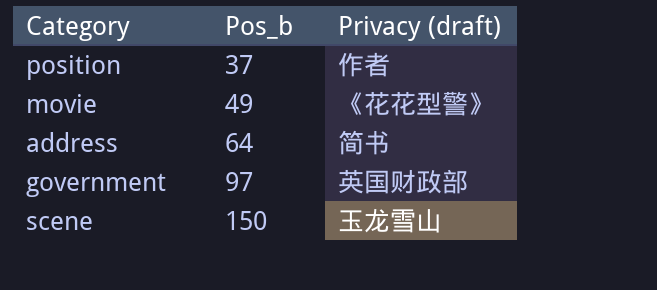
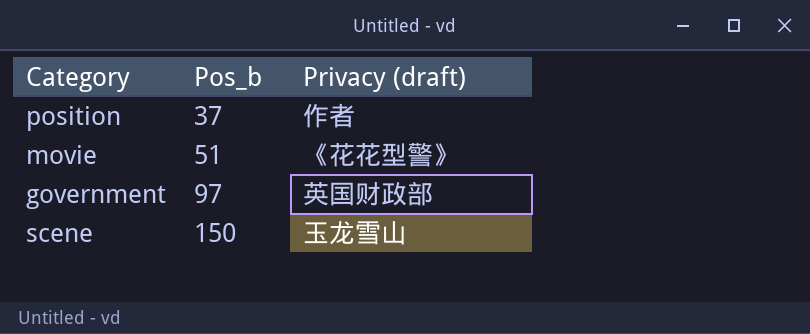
row address: 64 | 简书 -> none
movie | Pos_b: 49 -> 51

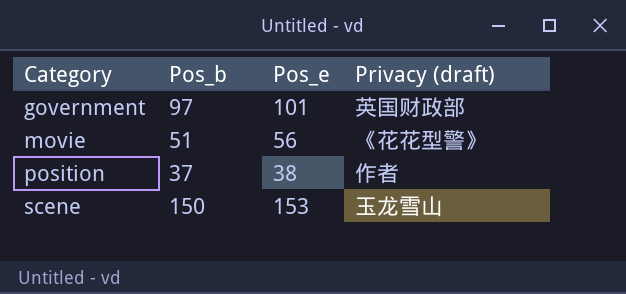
row order: Pos_b ascending -> Category ascending
column Pos_e | position: none -> 3

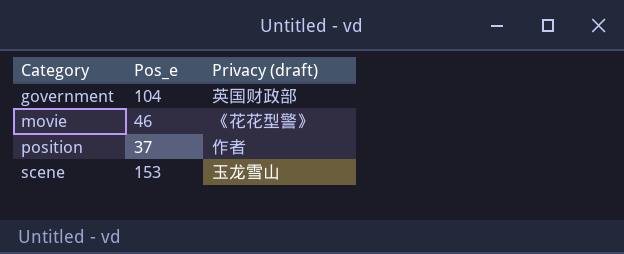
column Pos_b | position: 2 -> none
government | Pos_e: 101 -> 104
movie | Pos_e: 56 -> 46
position | Pos_e: 38 -> 37

